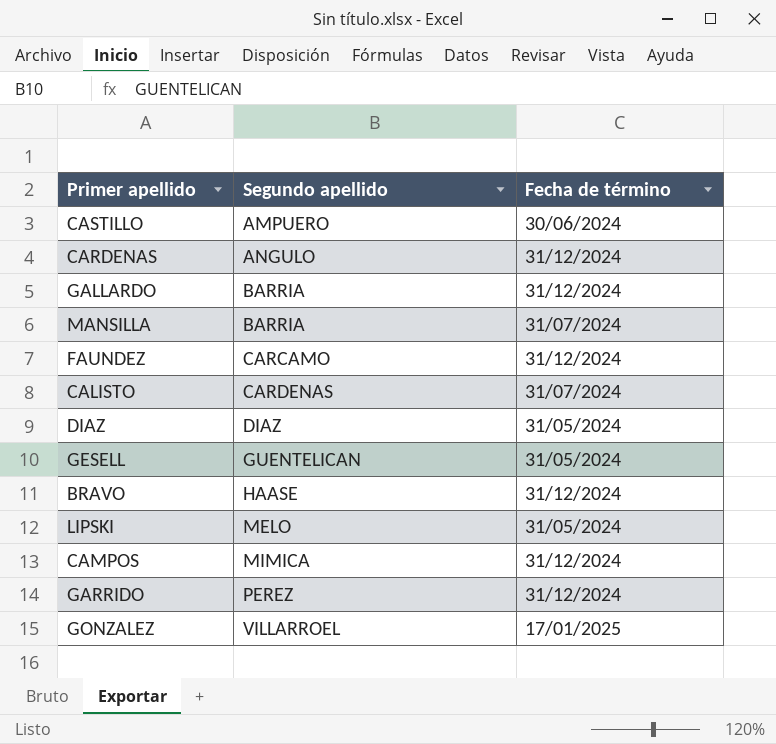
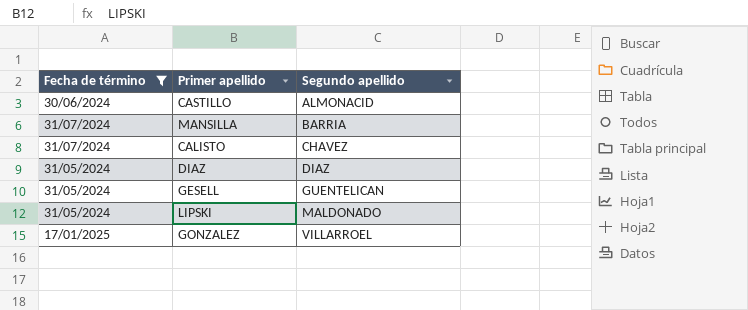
filter: none -> Fecha de término != 31/12/2024
column Fecha de término | position: 3 -> 1
CASTILLO | Segundo apellido: AMPUERO -> ALMONACID
CALISTO | Segundo apellido: CARDENAS -> CHAVEZ
LIPSKI | Segundo apellido: MELO -> MALDONADO

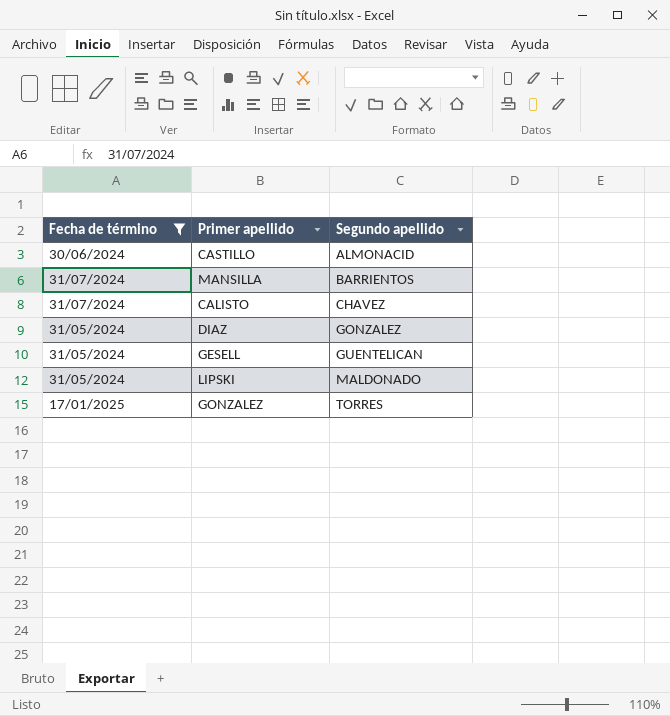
MANSILLA | Segundo apellido: BARRIA -> BARRIENTOS
DIAZ | Segundo apellido: DIAZ -> GONZALEZ
GONZALEZ | Segundo apellido: VILLARROEL -> TORRES

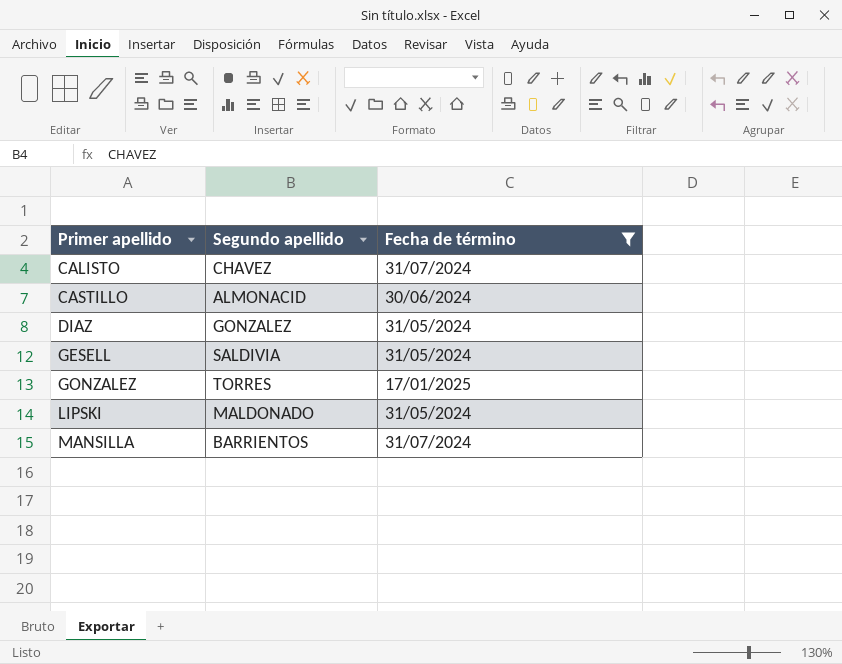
row order: Segundo apellido ascending -> Primer apellido ascending
column Fecha de término | position: 1 -> 3
GESELL | Segundo apellido: GUENTELICAN -> SALDIVIA

